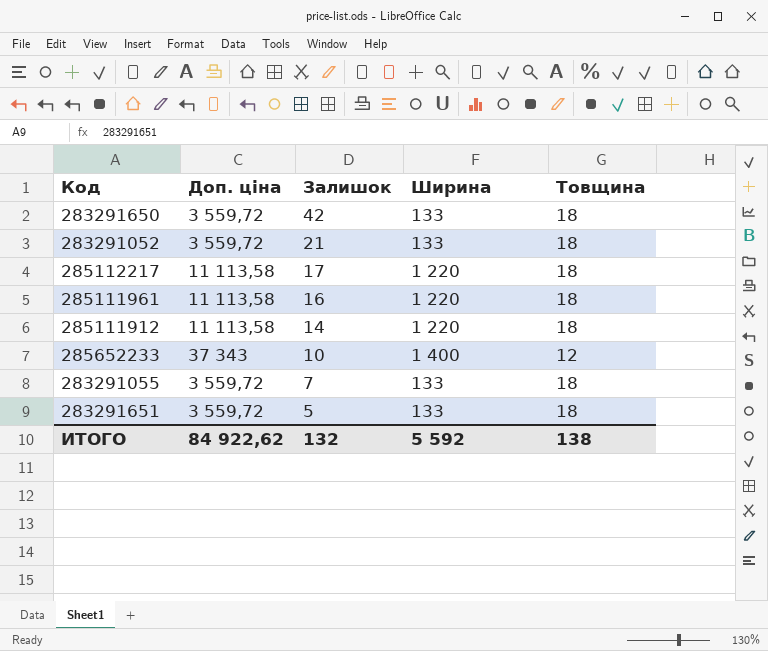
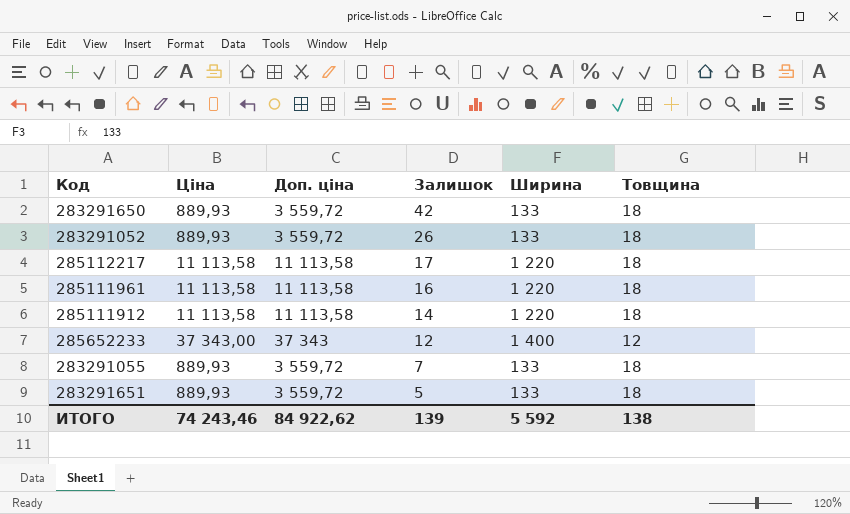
column Ціна | position: none -> 2
283291052 | Залишок: 21 -> 26
285652233 | Залишок: 10 -> 12
ИТОГО | Залишок: 132 -> 139

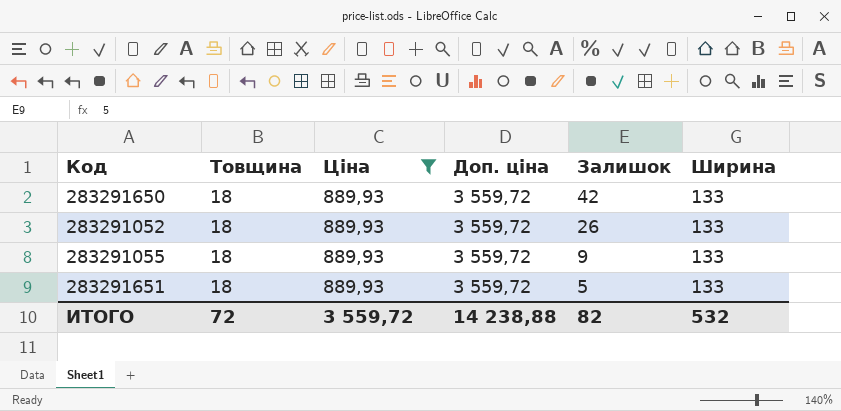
filter: none -> Ціна = 889,93
column Товщина | position: 6 -> 2
283291055 | Залишок: 7 -> 9
ИТОГО | Товщина: 138 -> 72
ИТОГО | Ціна: 74 243,46 -> 3 559,72
ИТОГО | Доп. ціна: 84 922,62 -> 14 238,88
ИТОГО | Залишок: 139 -> 82
ИТОГО | Ширина: 5 592 -> 532

